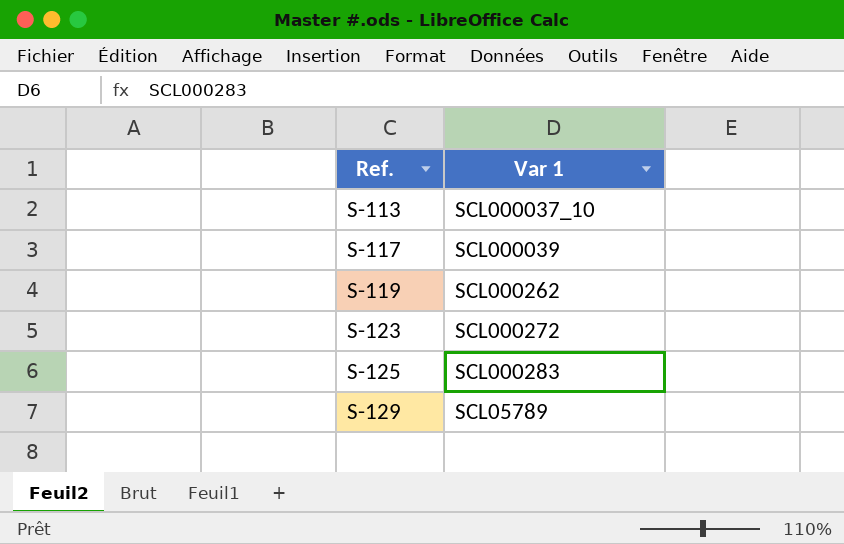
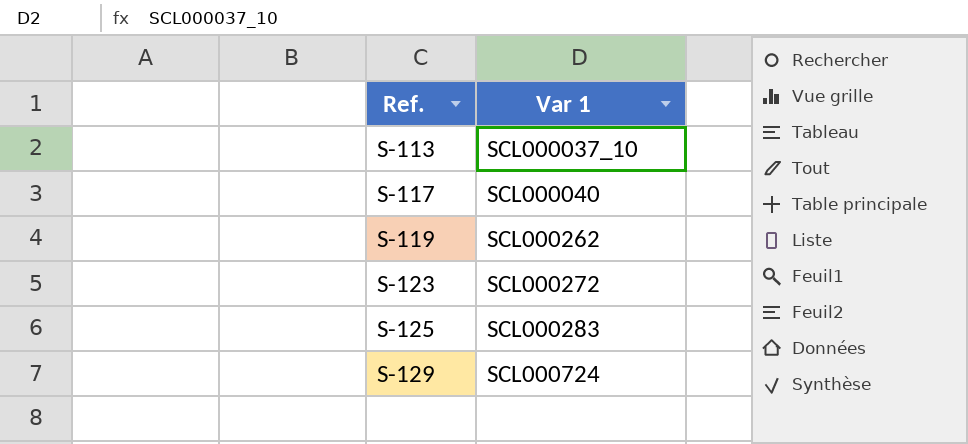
S-117 | Var 1: SCL000039 -> SCL000040
S-129 | Var 1: SCL05789 -> SCL000724

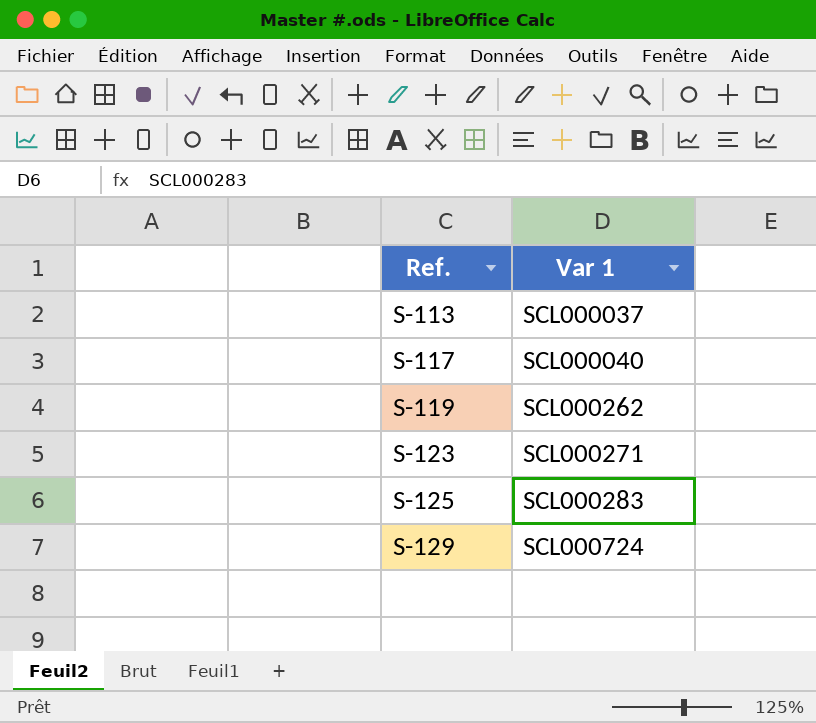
S-113 | Var 1: SCL000037_10 -> SCL000037
S-123 | Var 1: SCL000272 -> SCL000271

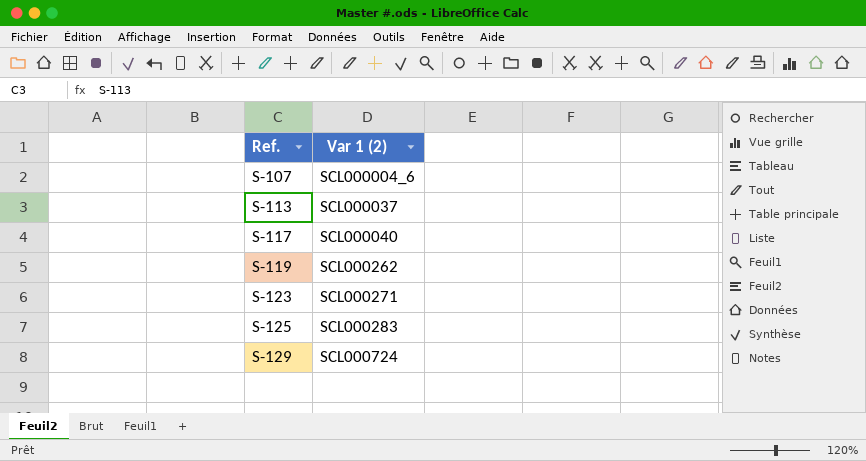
column name: Var 1 -> Var 1 (2)
row S-107: none -> SCL000004_6

